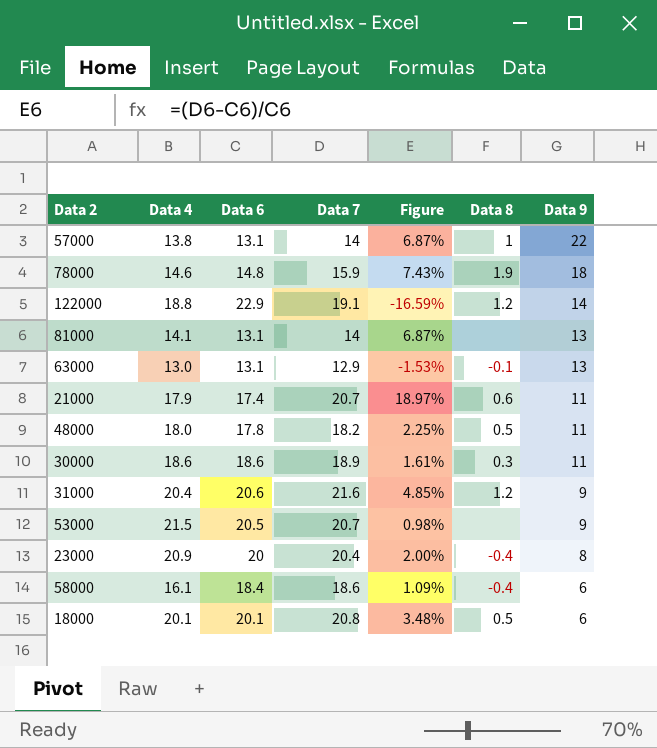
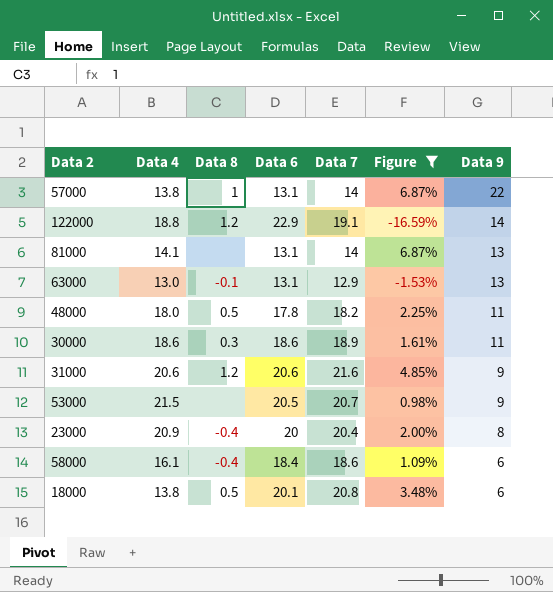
filter: none -> Figure <= 6.87%
column Data 8 | position: 6 -> 3
31000 | Data 4: 20.4 -> 20.6
18000 | Data 4: 20.1 -> 13.8

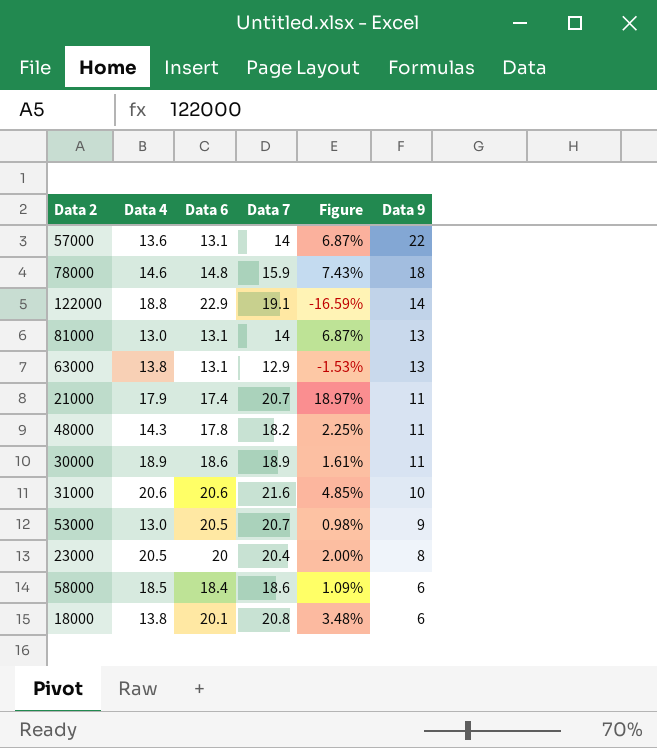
filter: Figure <= 6.87% -> none
column Data 8 | position: 3 -> none
57000 | Data 4: 13.8 -> 13.6
81000 | Data 4: 14.1 -> 13.0
63000 | Data 4: 13.0 -> 13.8
48000 | Data 4: 18.0 -> 14.3
30000 | Data 4: 18.6 -> 18.9
31000 | Data 9: 9 -> 10
53000 | Data 4: 21.5 -> 13.0
23000 | Data 4: 20.9 -> 20.5
58000 | Data 4: 16.1 -> 18.5

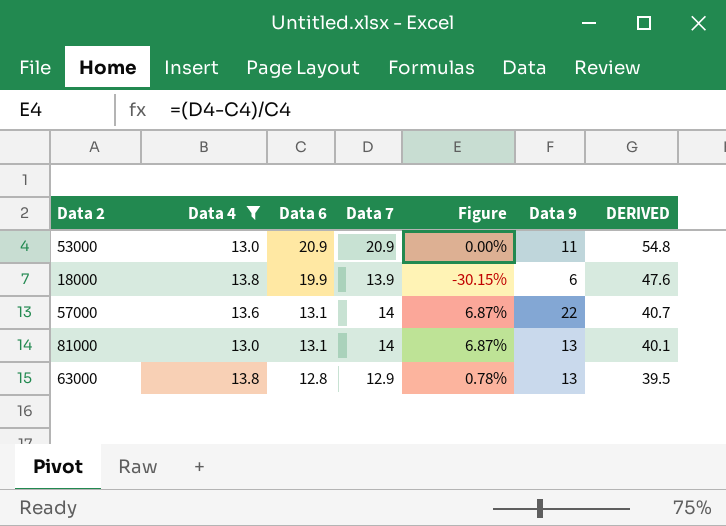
filter: none -> Data 4 <= 13.8
row order: Data 9 descending -> Data 6 descending
column DERIVED | formula: none -> [Data 4] + [Data 6] + [Data 7]
53000 | Data 6: 20.5 -> 20.9
53000 | Data 7: 20.7 -> 20.9
53000 | Figure: 0.98% -> 0.00%
53000 | Data 9: 9 -> 11
18000 | Data 6: 20.1 -> 19.9
18000 | Data 7: 20.8 -> 13.9
18000 | Figure: 3.48% -> -30.15%
63000 | Data 6: 13.1 -> 12.8
63000 | Figure: -1.53% -> 0.78%

